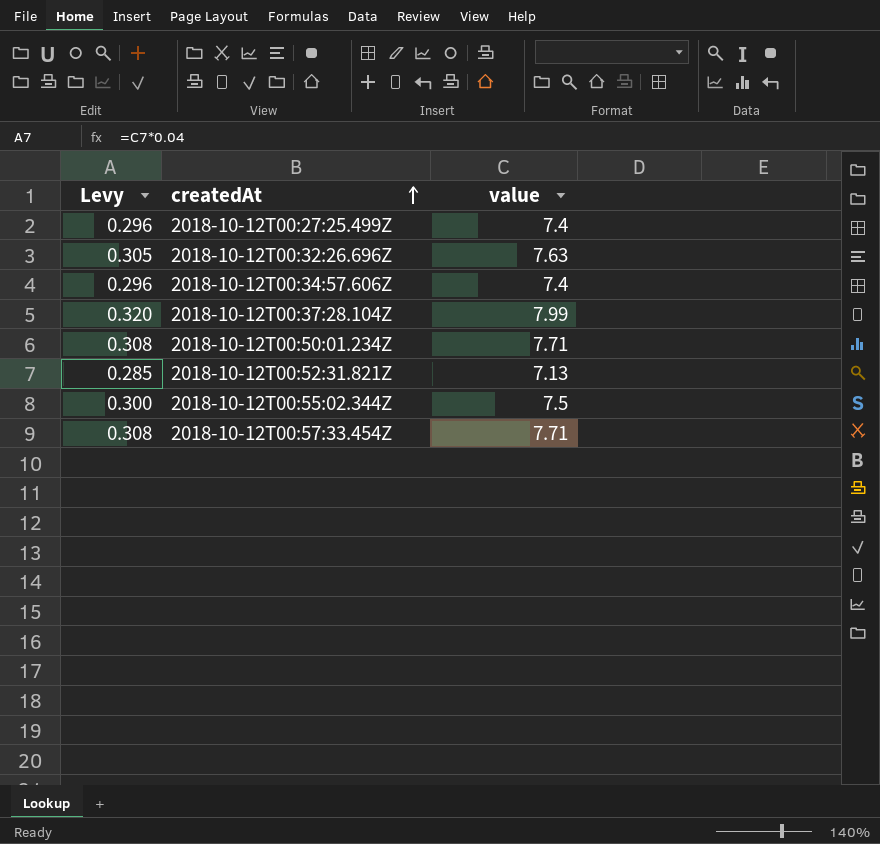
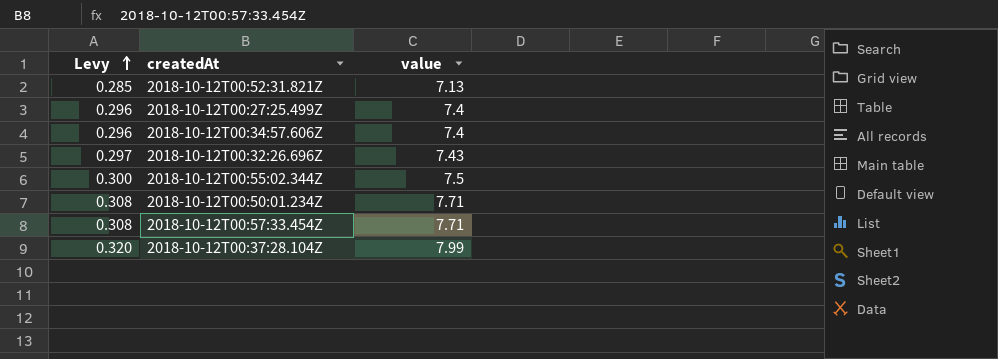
row order: createdAt ascending -> Levy ascending
2018-10-12T00:32:26.696Z | Levy: 0.305 -> 0.297
2018-10-12T00:32:26.696Z | value: 7.63 -> 7.43

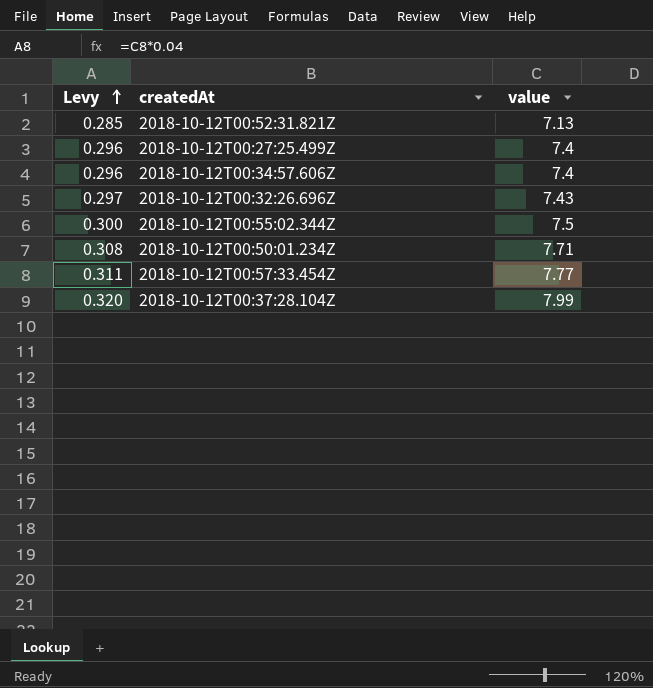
2018-10-12T00:57:33.454Z | Levy: 0.308 -> 0.311
2018-10-12T00:57:33.454Z | value: 7.71 -> 7.77

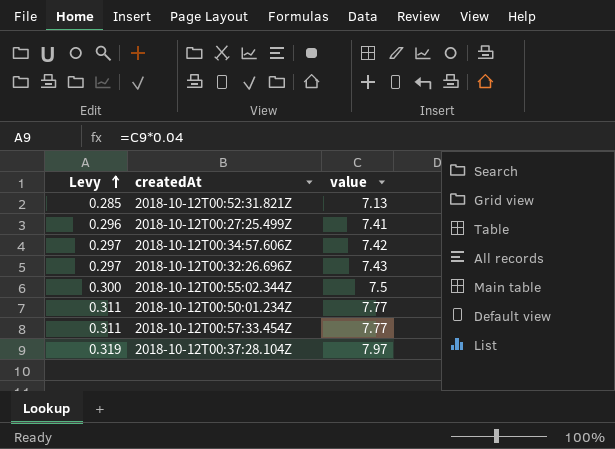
2018-10-12T00:27:25.499Z | value: 7.4 -> 7.41
2018-10-12T00:34:57.606Z | Levy: 0.296 -> 0.297
2018-10-12T00:34:57.606Z | value: 7.4 -> 7.42
2018-10-12T00:50:01.234Z | Levy: 0.308 -> 0.311
2018-10-12T00:50:01.234Z | value: 7.71 -> 7.77
2018-10-12T00:37:28.104Z | Levy: 0.320 -> 0.319
2018-10-12T00:37:28.104Z | value: 7.99 -> 7.97

